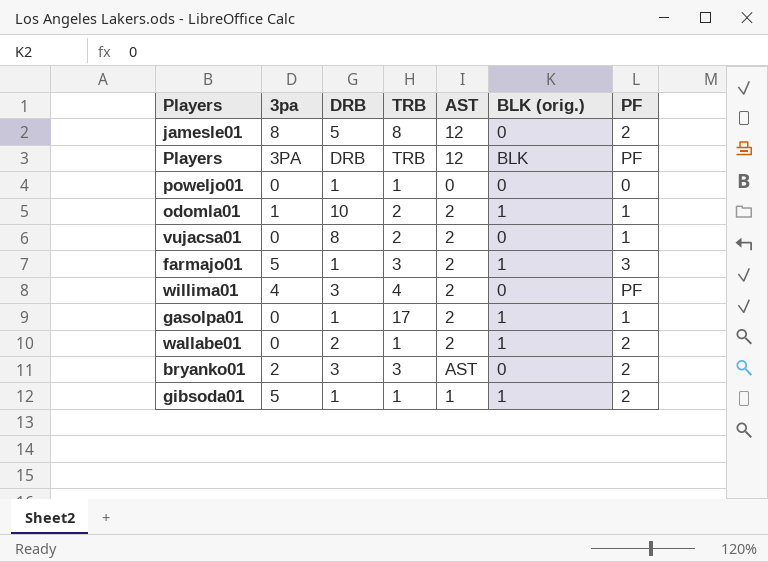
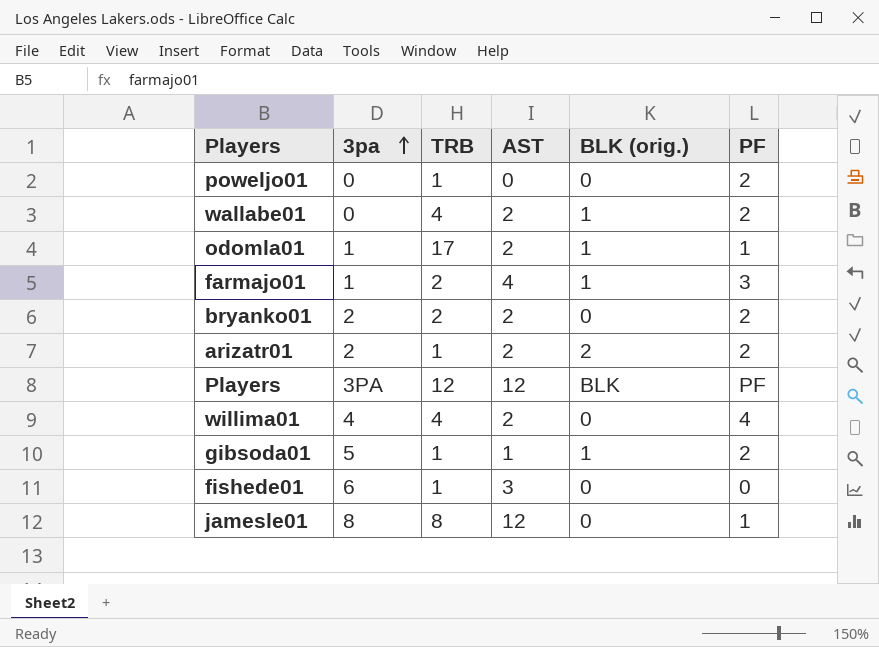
row order: none -> 3pa ascending
column DRB | position: 3 -> none
row vujacsa01: 0 | 8 | 2 | 2 | 0 | 1 -> none
row gasolpa01: 0 | 1 | 17 | 2 | 1 | 1 -> none
poweljo01 | PF: 0 -> 2
wallabe01 | TRB: 1 -> 4
odomla01 | TRB: 2 -> 17
farmajo01 | 3pa: 5 -> 1
farmajo01 | TRB: 3 -> 2
farmajo01 | AST: 2 -> 4
bryanko01 | TRB: 3 -> 2
bryanko01 | AST: AST -> 2
row arizatr01: none -> 2 | 1 | 2 | 2 | 2
Players | TRB: TRB -> 12
willima01 | PF: PF -> 4
row fishede01: none -> 6 | 1 | 3 | 0 | 0
jamesle01 | PF: 2 -> 1

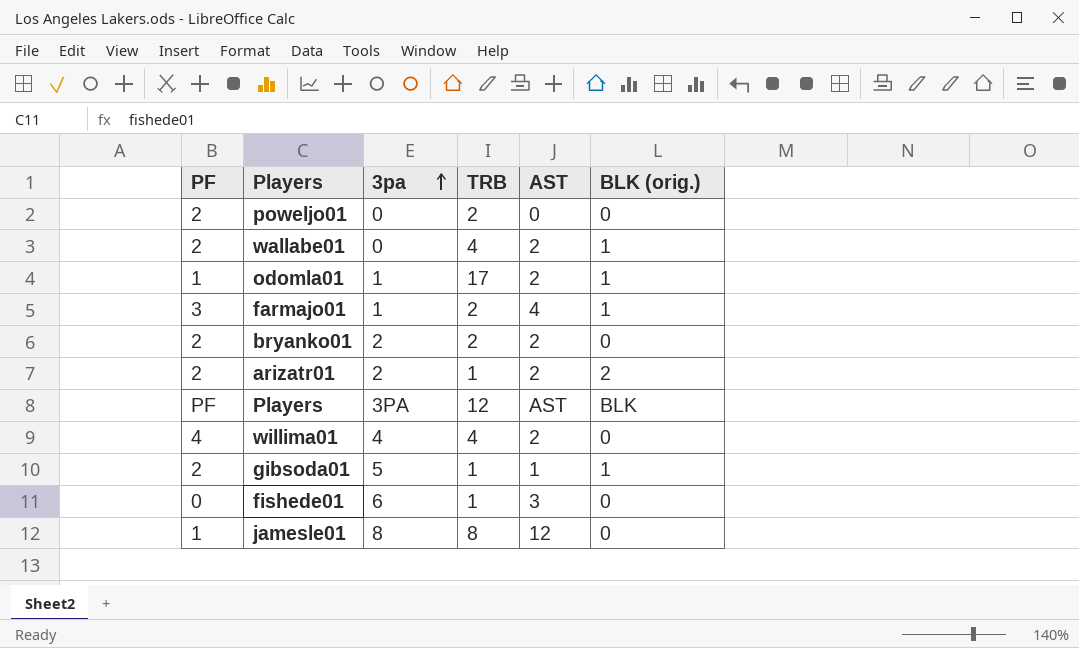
column PF | position: 6 -> 1
poweljo01 | TRB: 1 -> 2
Players | AST: 12 -> AST

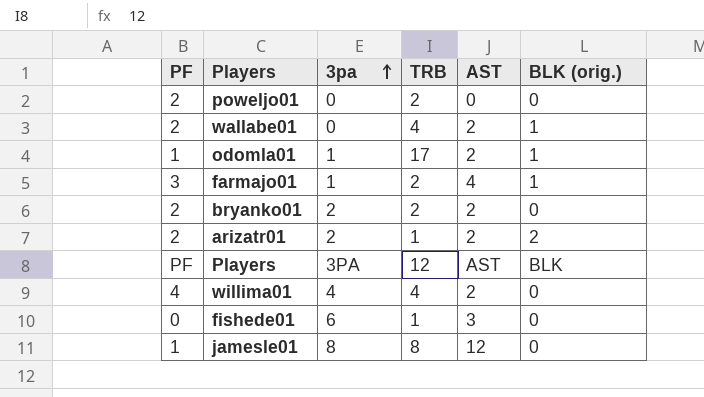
row gibsoda01: 2 | 5 | 1 | 1 | 1 -> none

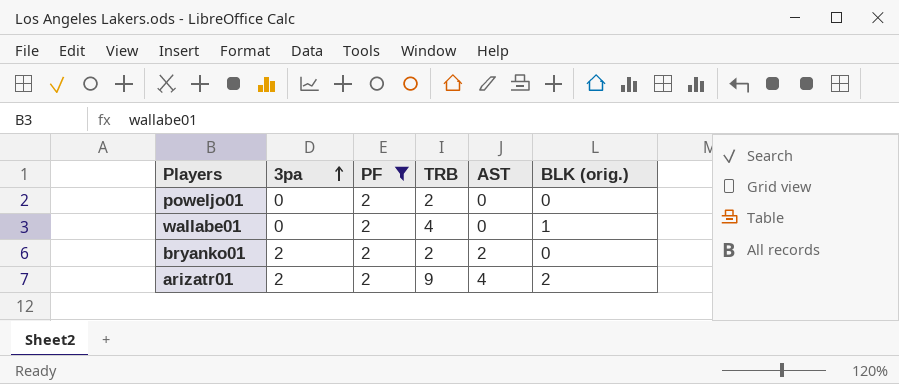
filter: none -> PF = 2
column PF | position: 1 -> 3
wallabe01 | AST: 2 -> 0
arizatr01 | TRB: 1 -> 9
arizatr01 | AST: 2 -> 4

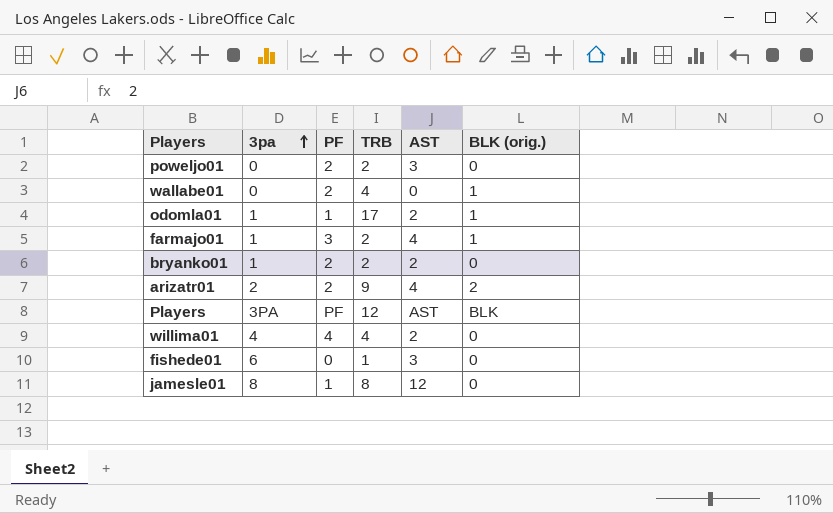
filter: PF = 2 -> none
poweljo01 | AST: 0 -> 3
bryanko01 | 3pa: 2 -> 1

